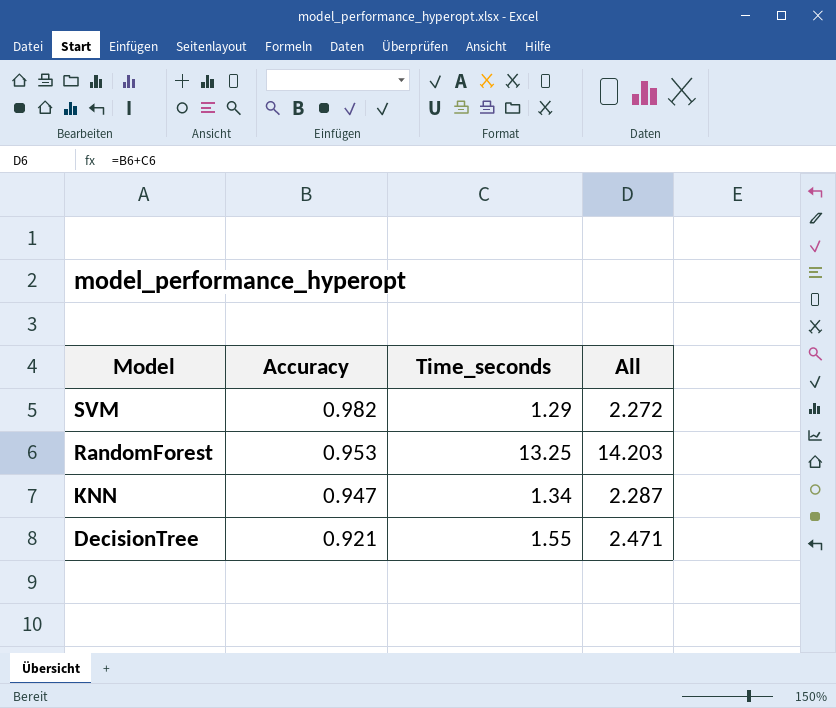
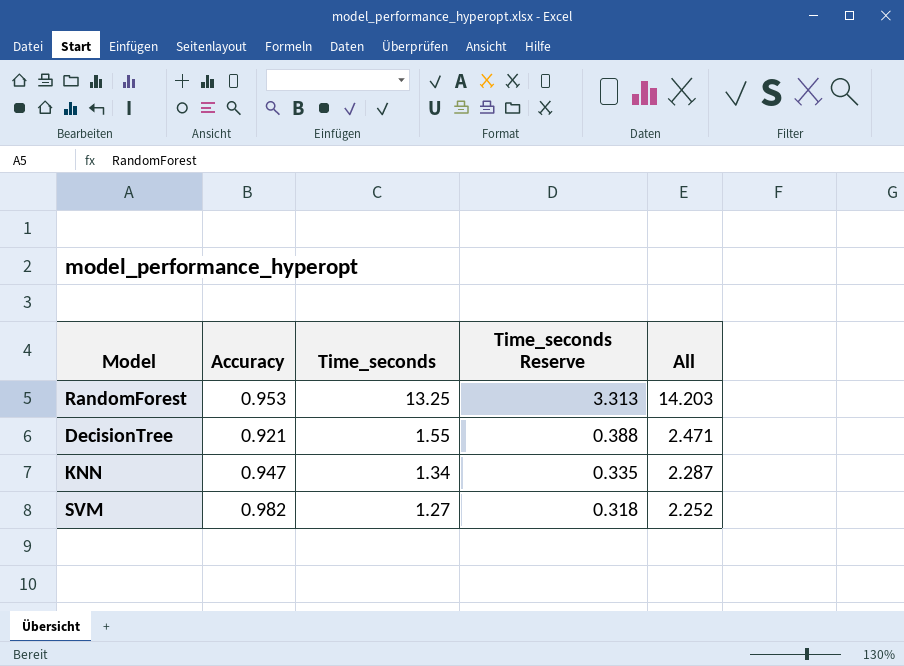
row order: Model descending -> Time_seconds descending
column Time_seconds Reserve | formula: none -> [Time_seconds] * 0.25
SVM | Time_seconds: 1.29 -> 1.27
SVM | All: 2.272 -> 2.252

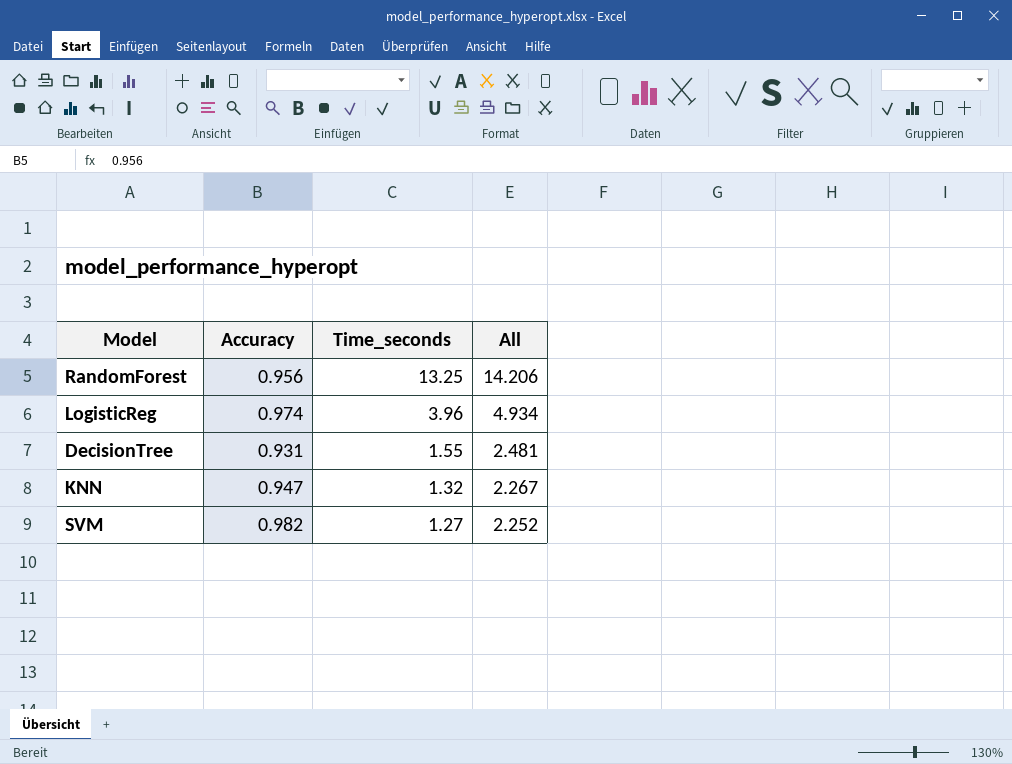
column Time_seconds Reserve | formula: [Time_seconds] * 0.25 -> none
RandomForest | Accuracy: 0.953 -> 0.956
RandomForest | All: 14.203 -> 14.206
row LogisticReg: none -> 0.974 | 3.96 | 4.934
DecisionTree | Accuracy: 0.921 -> 0.931
DecisionTree | All: 2.471 -> 2.481
KNN | Time_seconds: 1.34 -> 1.32
KNN | All: 2.287 -> 2.267

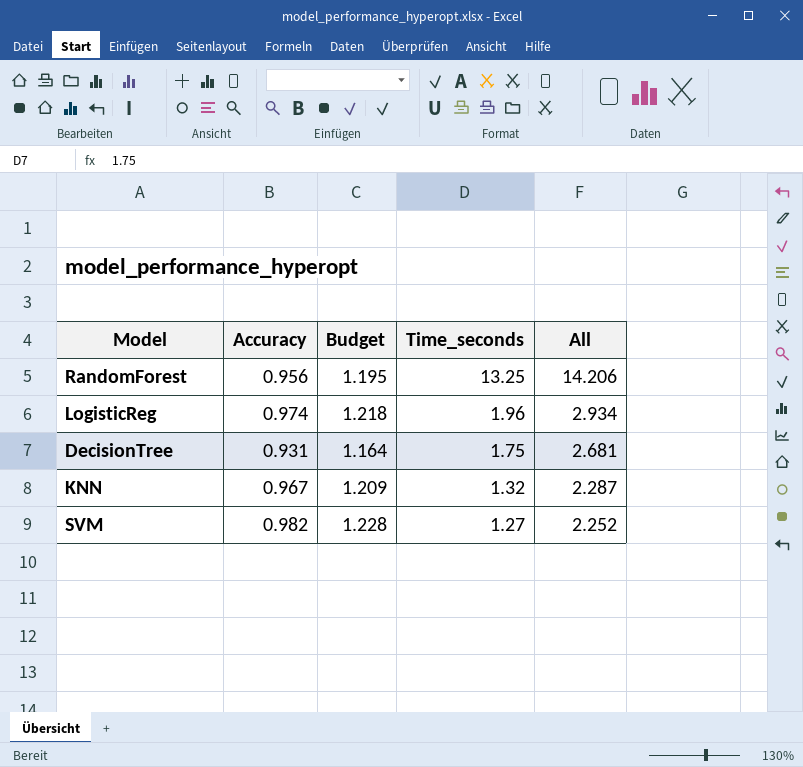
column Budget | formula: none -> [Accuracy] * 1.25
LogisticReg | Time_seconds: 3.96 -> 1.96
LogisticReg | All: 4.934 -> 2.934
DecisionTree | Time_seconds: 1.55 -> 1.75
DecisionTree | All: 2.481 -> 2.681
KNN | Accuracy: 0.947 -> 0.967
KNN | All: 2.267 -> 2.287

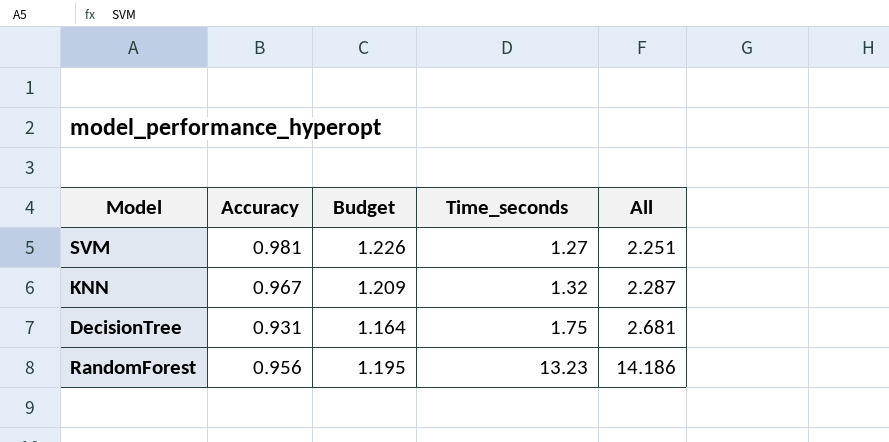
row order: Time_seconds descending -> Time_seconds ascending
row LogisticReg: 0.974 | 1.218 | 1.96 | 2.934 -> none
SVM | Accuracy: 0.982 -> 0.981
SVM | Budget: 1.228 -> 1.226
SVM | All: 2.252 -> 2.251
RandomForest | Time_seconds: 13.25 -> 13.23
RandomForest | All: 14.206 -> 14.186

